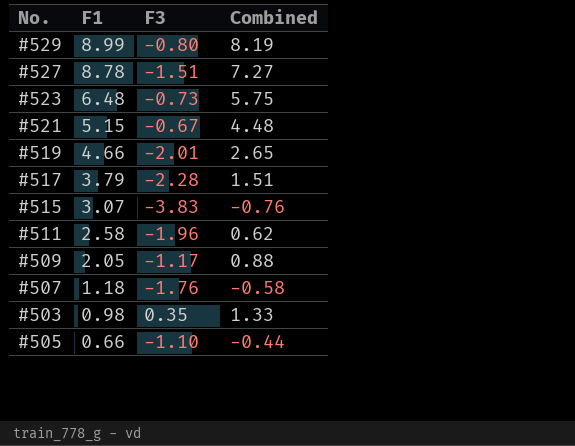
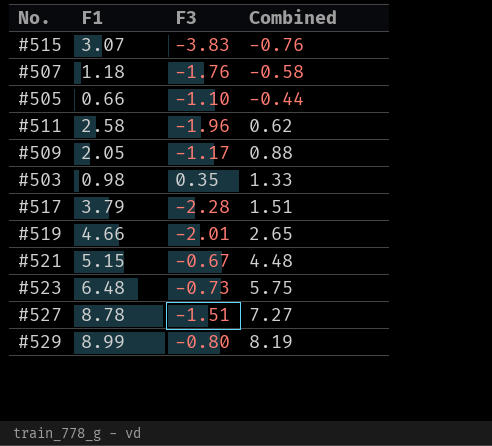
row order: F1 descending -> Combined ascending

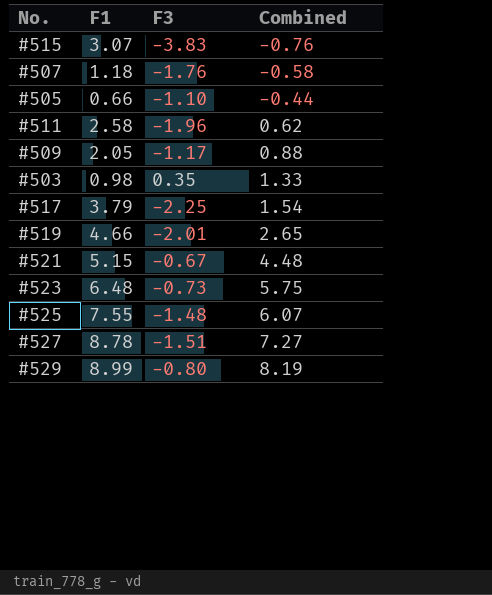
#517 | F3: -2.28 -> -2.25
#517 | Combined: 1.51 -> 1.54
row #525: none -> 7.55 | -1.48 | 6.07

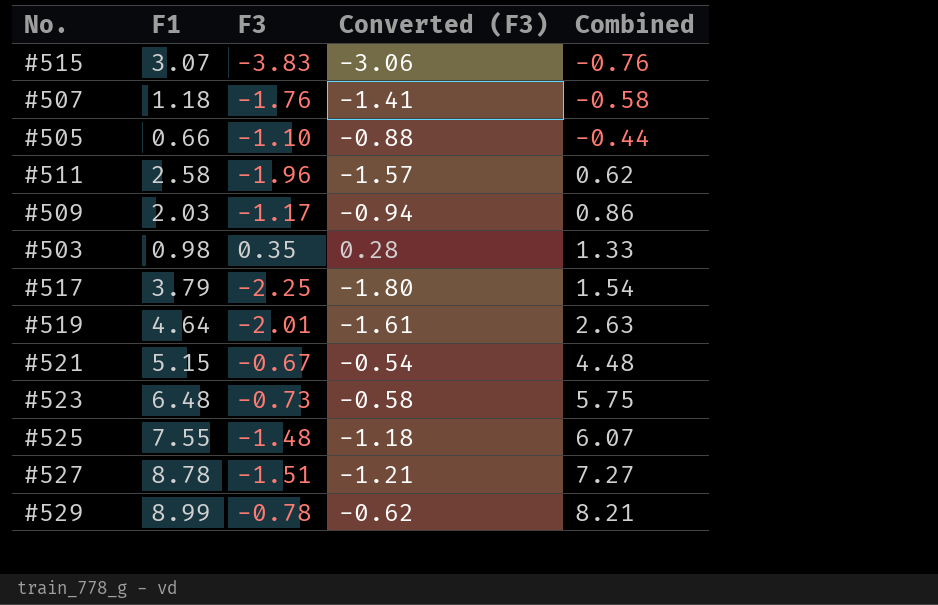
column Converted (F3) | formula: none -> [F3] * 0.8
#509 | F1: 2.05 -> 2.03
#509 | Combined: 0.88 -> 0.86
#519 | F1: 4.66 -> 4.64
#519 | Combined: 2.65 -> 2.63
#529 | F3: -0.80 -> -0.78
#529 | Combined: 8.19 -> 8.21

